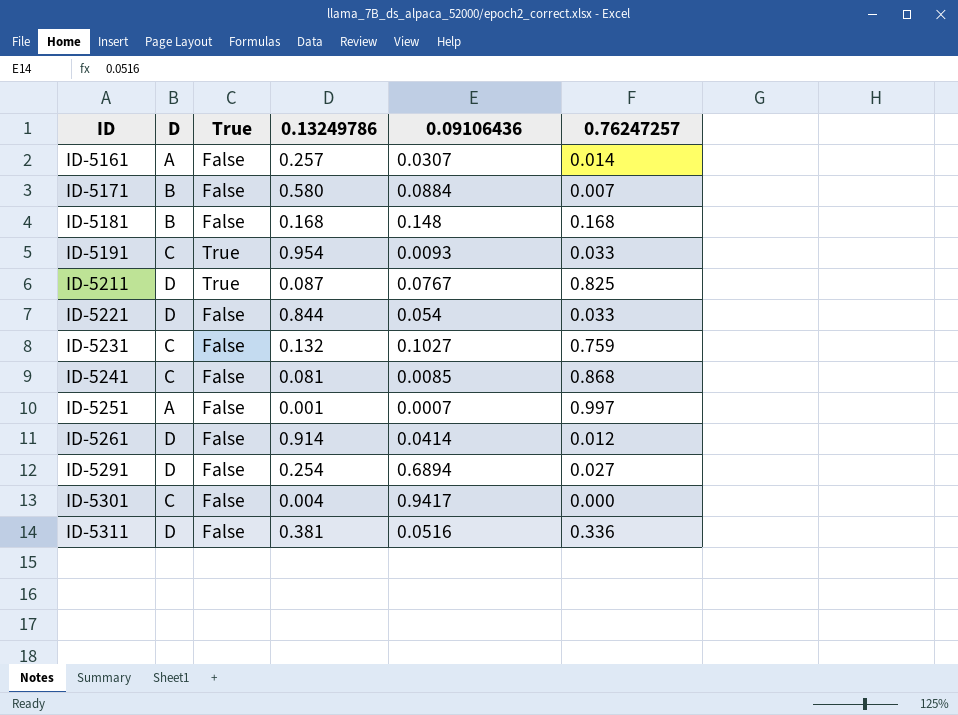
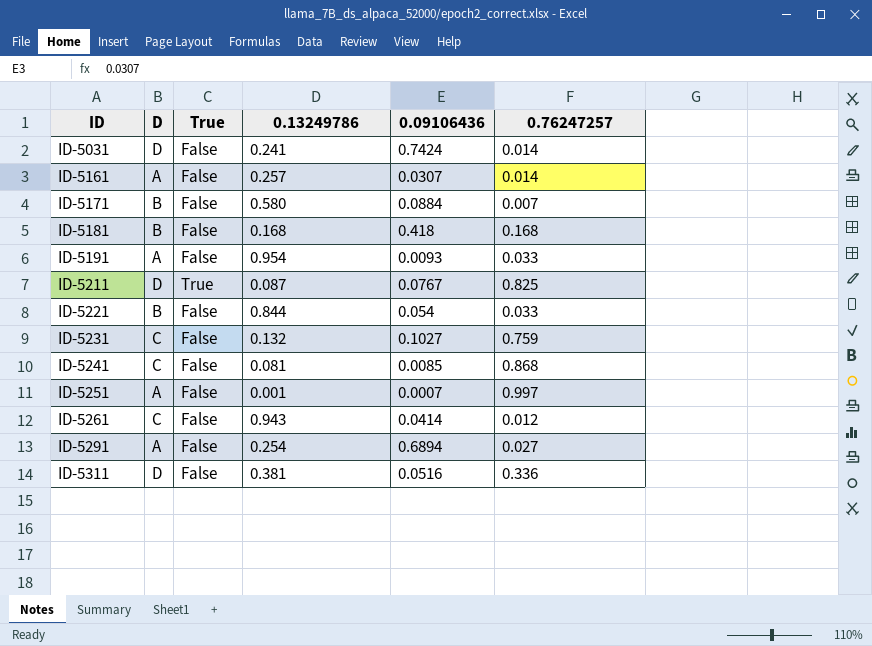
row ID-5301: C | False | 0.004 | 0.9417 | 0.000 -> none
row ID-5031: none -> D | False | 0.241 | 0.7424 | 0.014
ID-5181 | 0.09106436: 0.148 -> 0.418
ID-5191 | D: C -> A
ID-5191 | True: True -> False
ID-5221 | D: D -> B
ID-5261 | D: D -> C
ID-5261 | 0.13249786: 0.914 -> 0.943
ID-5291 | D: D -> A

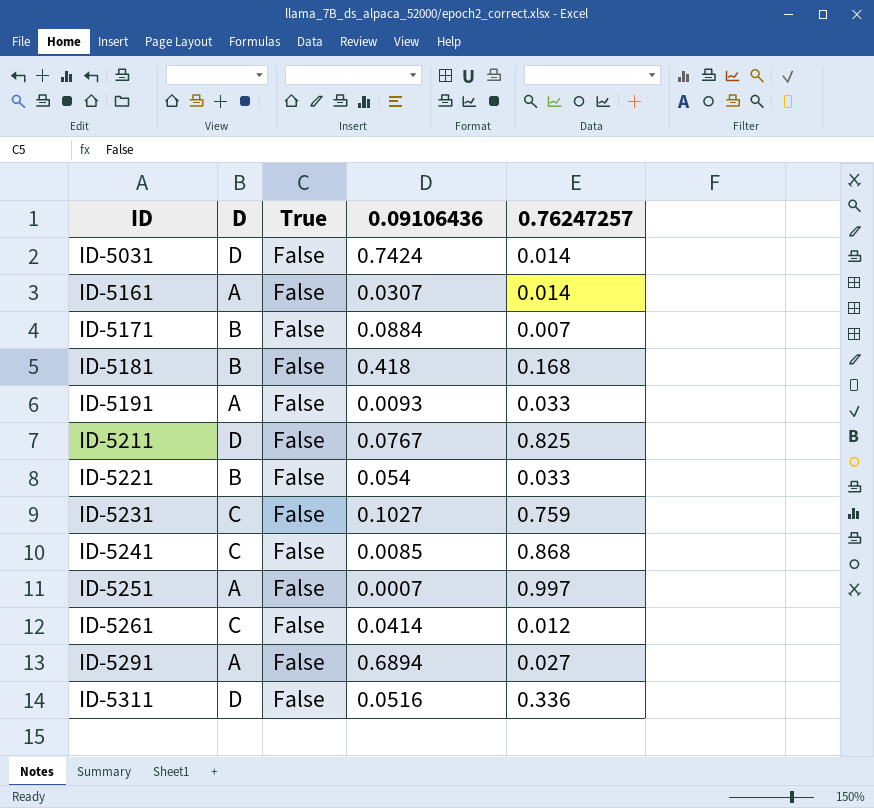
column 0.13249786 | position: 4 -> none
ID-5211 | True: True -> False

